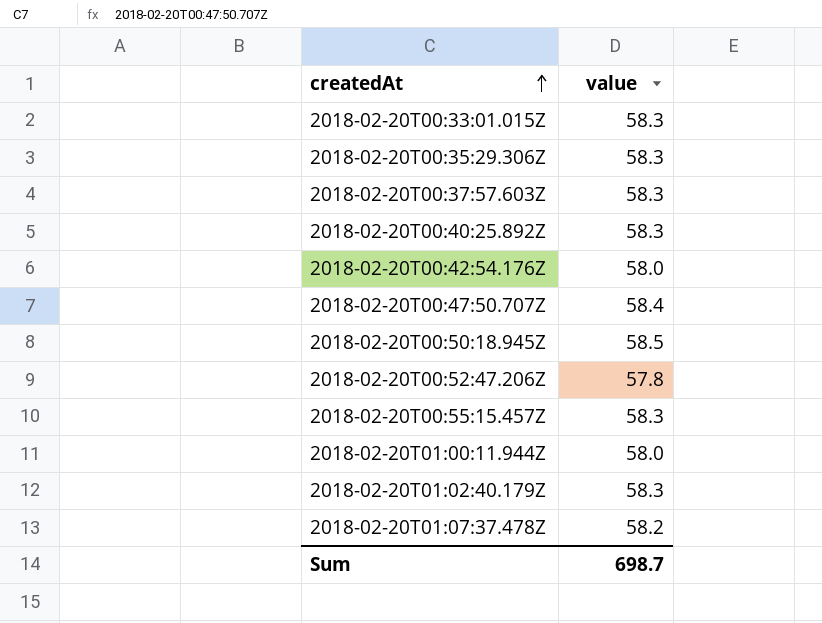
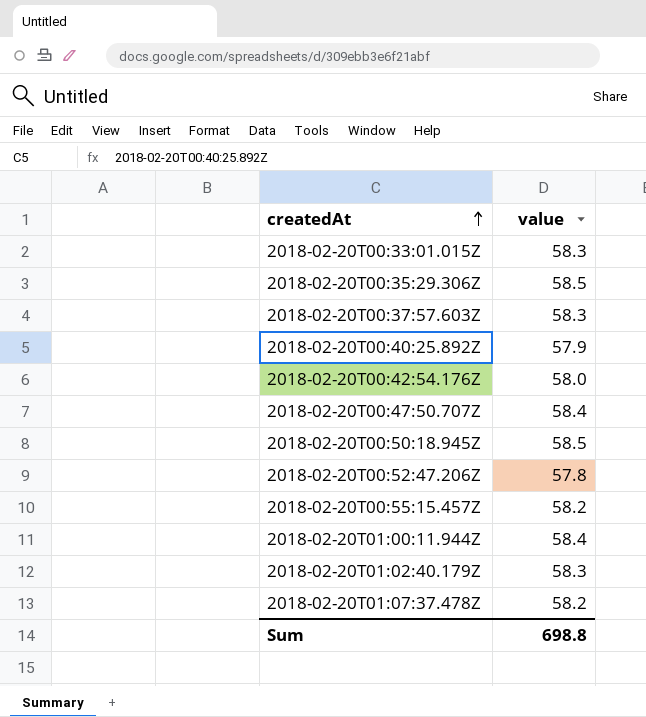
2018-02-20T00:35:29.306Z | value: 58.3 -> 58.5
2018-02-20T00:40:25.892Z | value: 58.3 -> 57.9
2018-02-20T00:55:15.457Z | value: 58.3 -> 58.2
2018-02-20T01:00:11.944Z | value: 58.0 -> 58.4
Sum | value: 698.7 -> 698.8

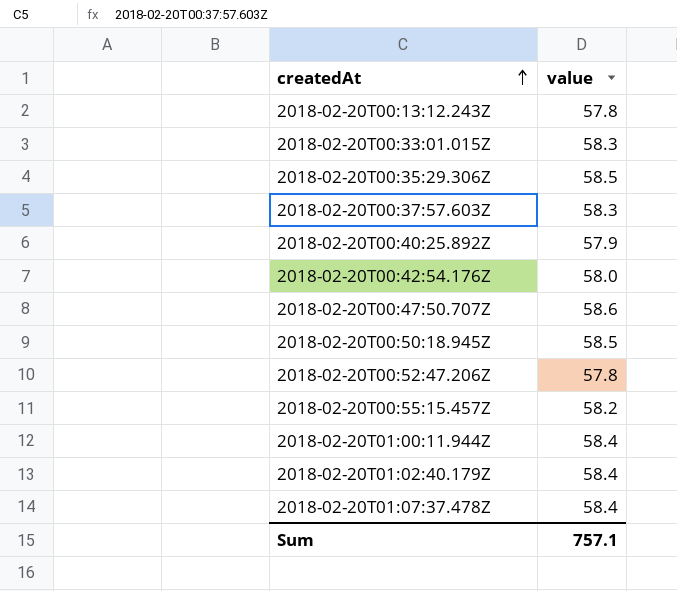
row 2018-02-20T00:13:12.243Z: none -> 57.8
2018-02-20T00:47:50.707Z | value: 58.4 -> 58.6
2018-02-20T01:02:40.179Z | value: 58.3 -> 58.4
2018-02-20T01:07:37.478Z | value: 58.2 -> 58.4
Sum | value: 698.8 -> 757.1

